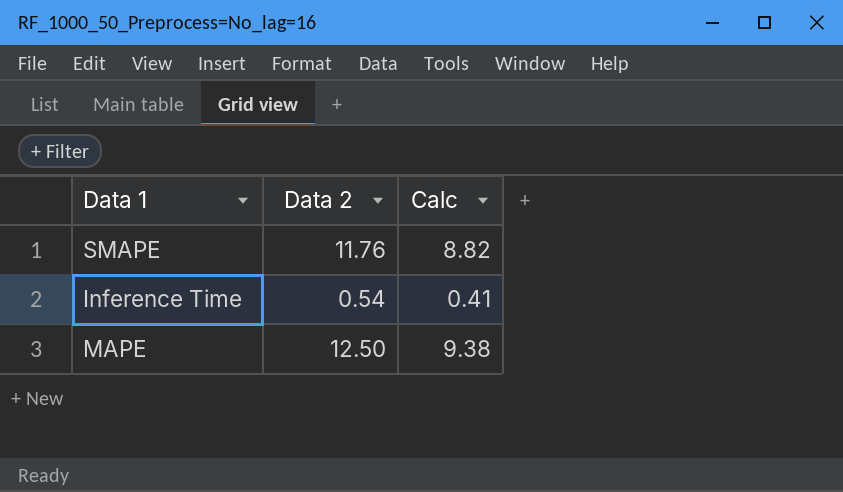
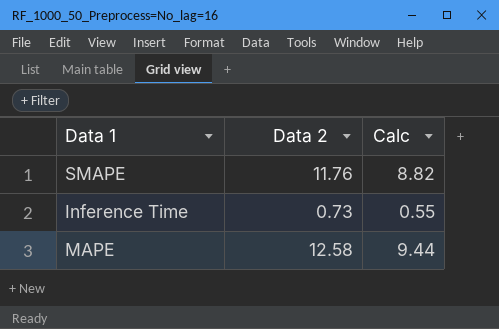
Inference Time | Data 2: 0.54 -> 0.73
Inference Time | Calc: 0.41 -> 0.55
MAPE | Data 2: 12.50 -> 12.58
MAPE | Calc: 9.38 -> 9.44

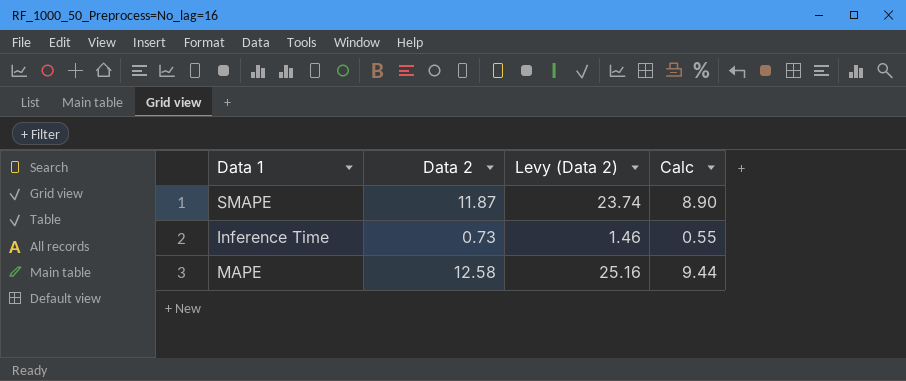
column Levy (Data 2) | formula: none -> [Data 2] * 2
SMAPE | Data 2: 11.76 -> 11.87
SMAPE | Calc: 8.82 -> 8.90

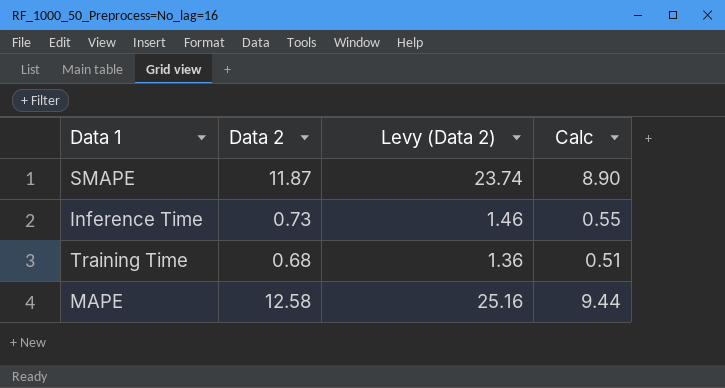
row Training Time: none -> 0.68 | 1.36 | 0.51

